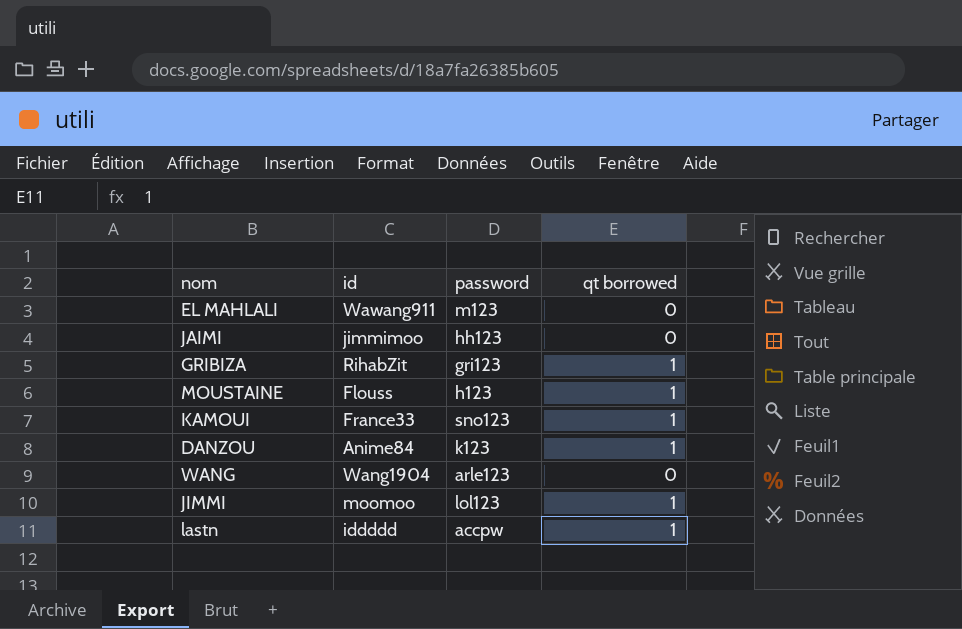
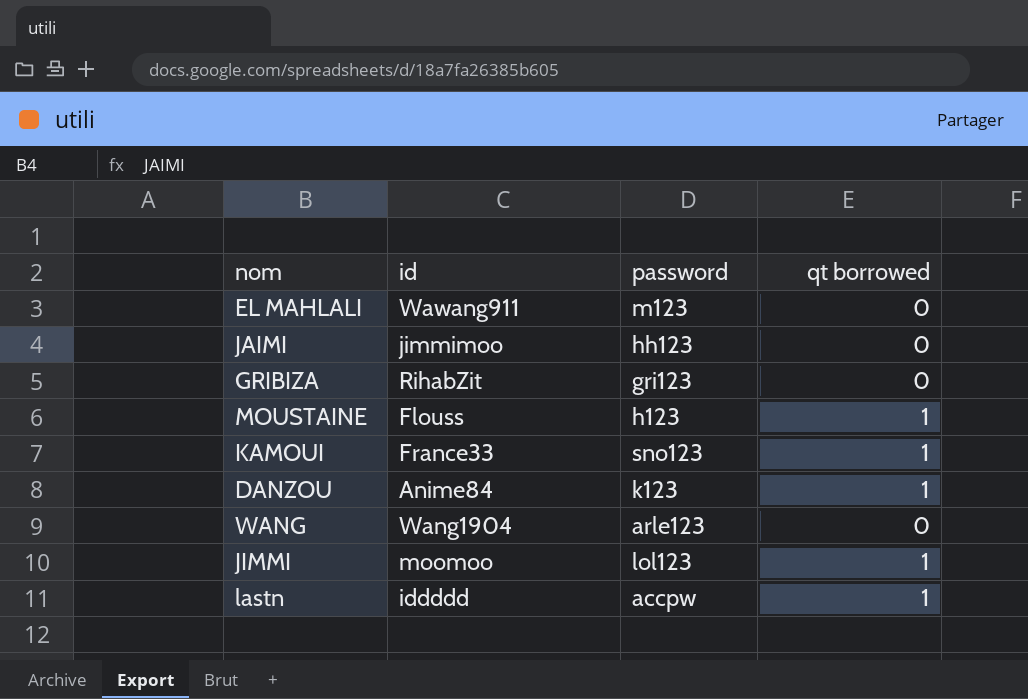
GRIBIZA | qt borrowed: 1 -> 0

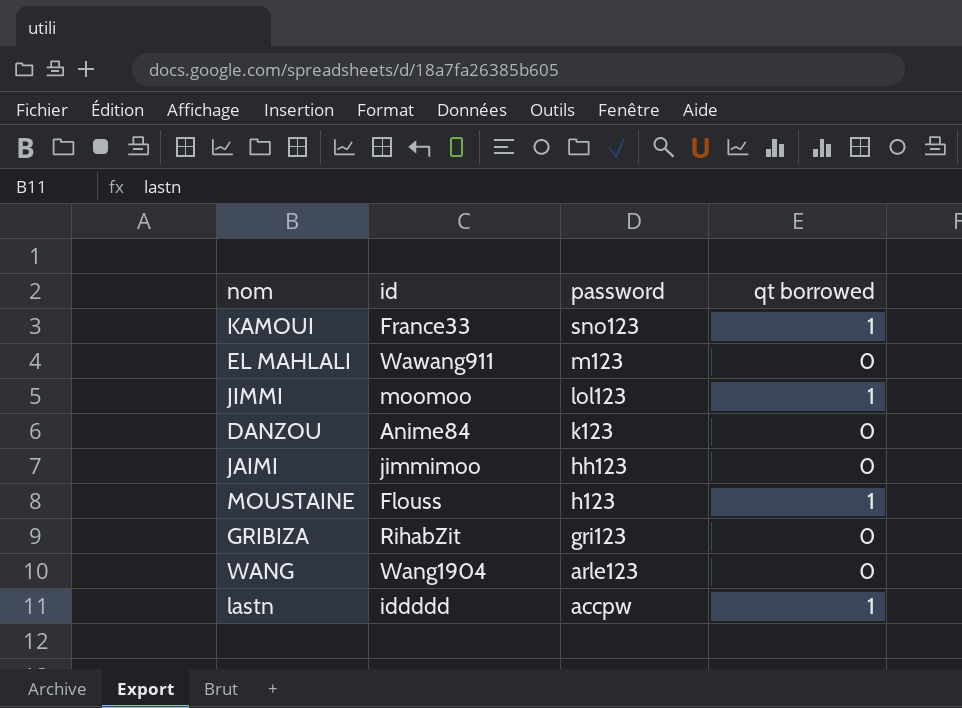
row order: none -> password descending
DANZOU | qt borrowed: 1 -> 0

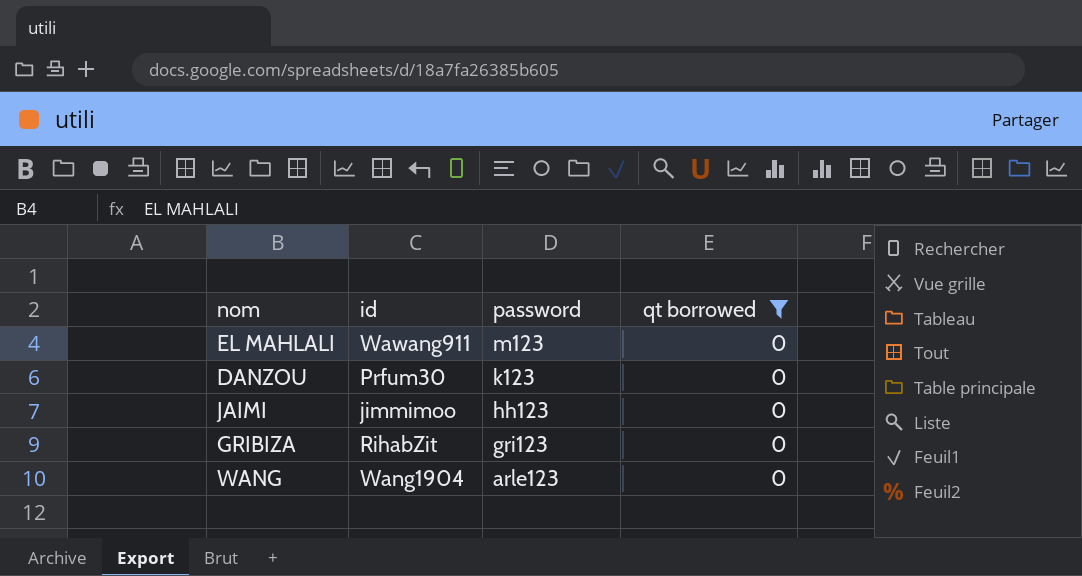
filter: none -> qt borrowed = 0
DANZOU | id: Anime84 -> Prfum30

